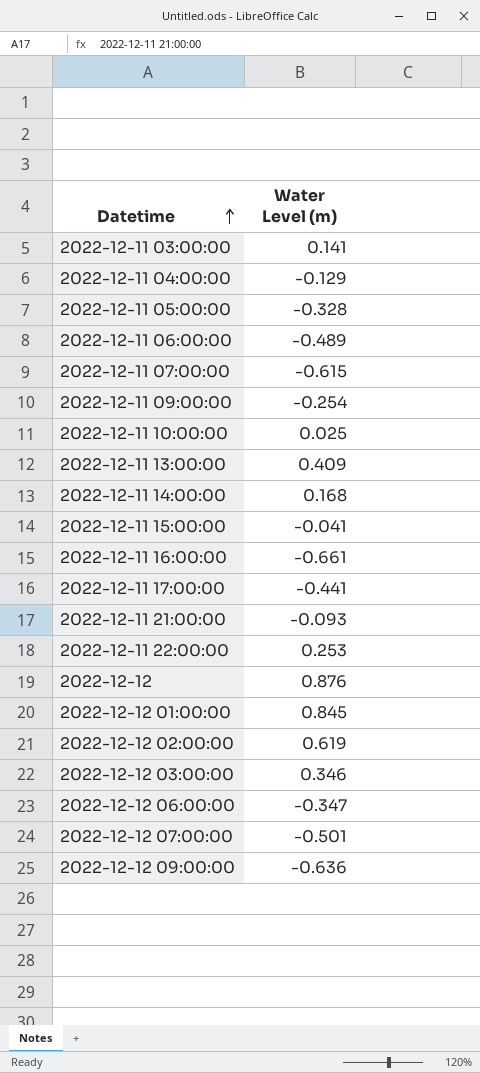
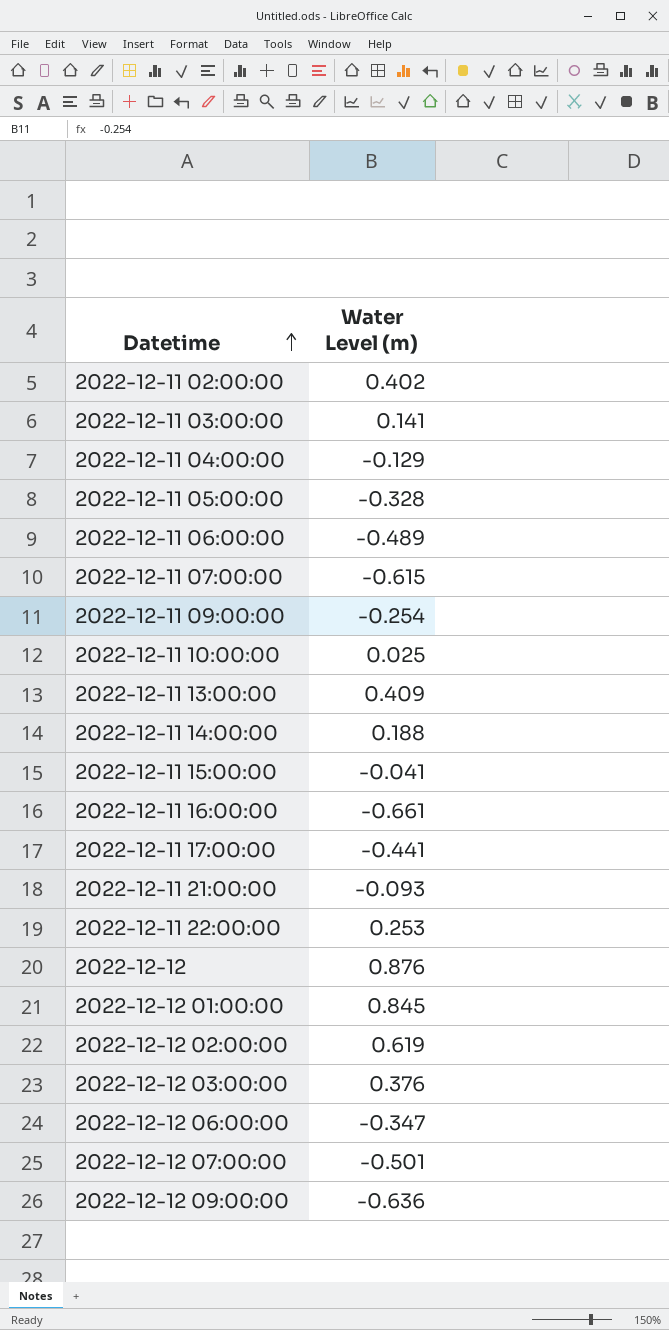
row 2022-12-11 02:00:00: none -> 0.402
2022-12-11 14:00:00 | Water Level (m): 0.168 -> 0.188
2022-12-12 03:00:00 | Water Level (m): 0.346 -> 0.376

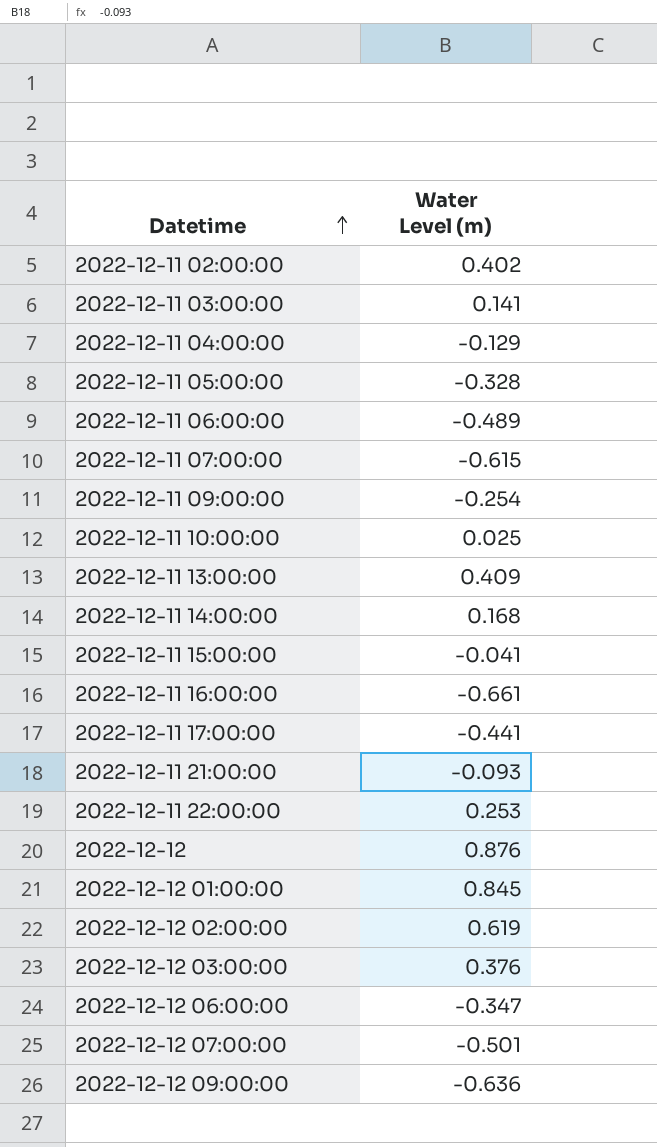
2022-12-11 14:00:00 | Water Level (m): 0.188 -> 0.168

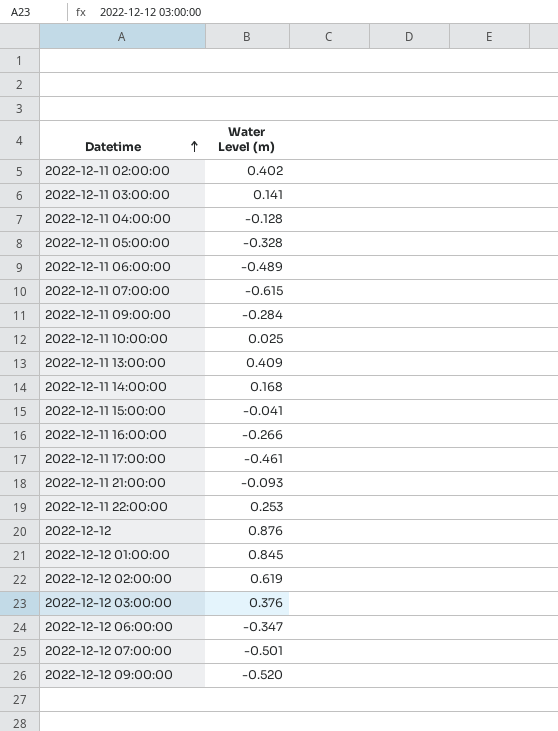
2022-12-11 04:00:00 | Water Level (m): -0.129 -> -0.128
2022-12-11 09:00:00 | Water Level (m): -0.254 -> -0.284
2022-12-11 16:00:00 | Water Level (m): -0.661 -> -0.266
2022-12-11 17:00:00 | Water Level (m): -0.441 -> -0.461
2022-12-12 09:00:00 | Water Level (m): -0.636 -> -0.520

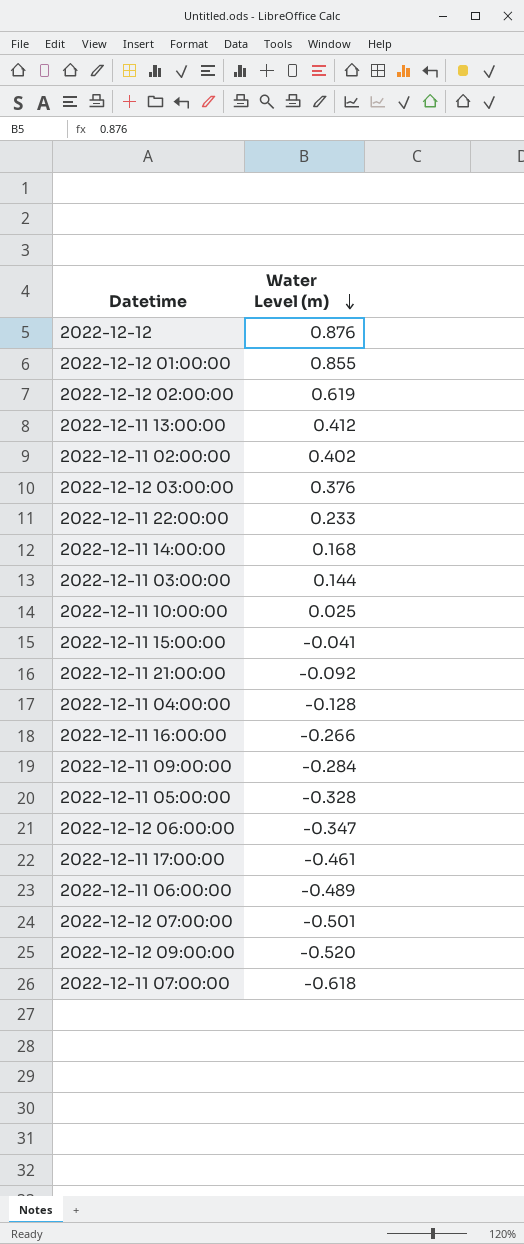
row order: Datetime ascending -> Water Level (m) descending
2022-12-12 01:00:00 | Water Level (m): 0.845 -> 0.855
2022-12-11 13:00:00 | Water Level (m): 0.409 -> 0.412
2022-12-11 22:00:00 | Water Level (m): 0.253 -> 0.233
2022-12-11 03:00:00 | Water Level (m): 0.141 -> 0.144
2022-12-11 21:00:00 | Water Level (m): -0.093 -> -0.092
2022-12-11 07:00:00 | Water Level (m): -0.615 -> -0.618

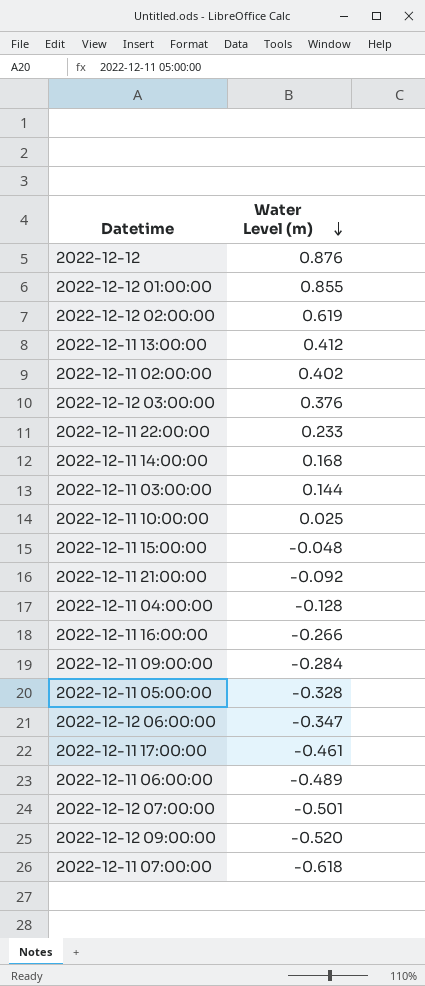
2022-12-11 15:00:00 | Water Level (m): -0.041 -> -0.048

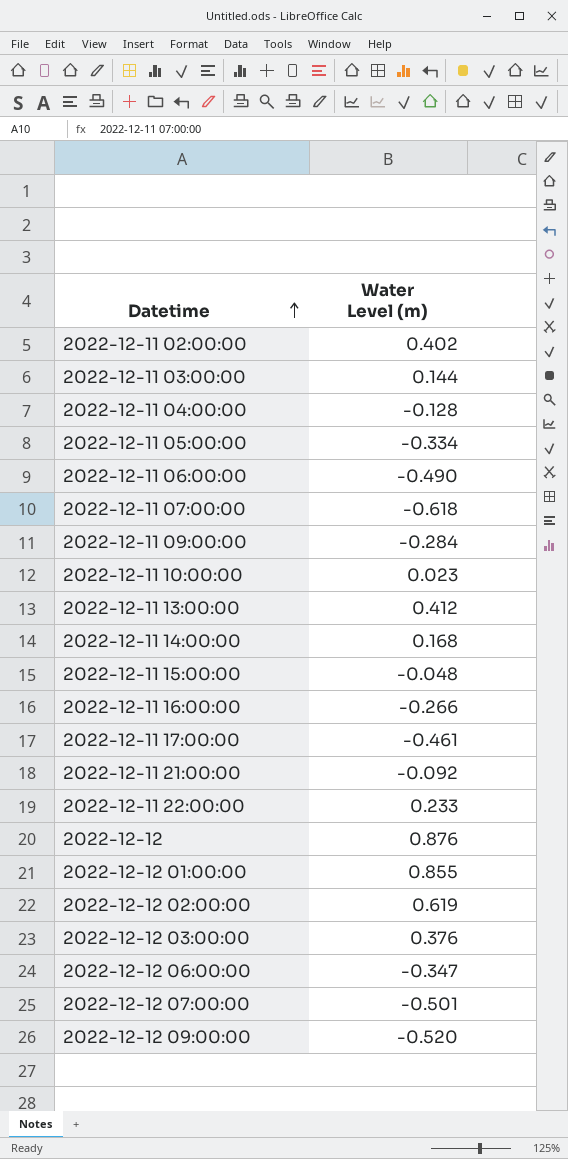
row order: Water Level (m) descending -> Datetime ascending
2022-12-11 05:00:00 | Water Level (m): -0.328 -> -0.334
2022-12-11 06:00:00 | Water Level (m): -0.489 -> -0.490
2022-12-11 10:00:00 | Water Level (m): 0.025 -> 0.023

